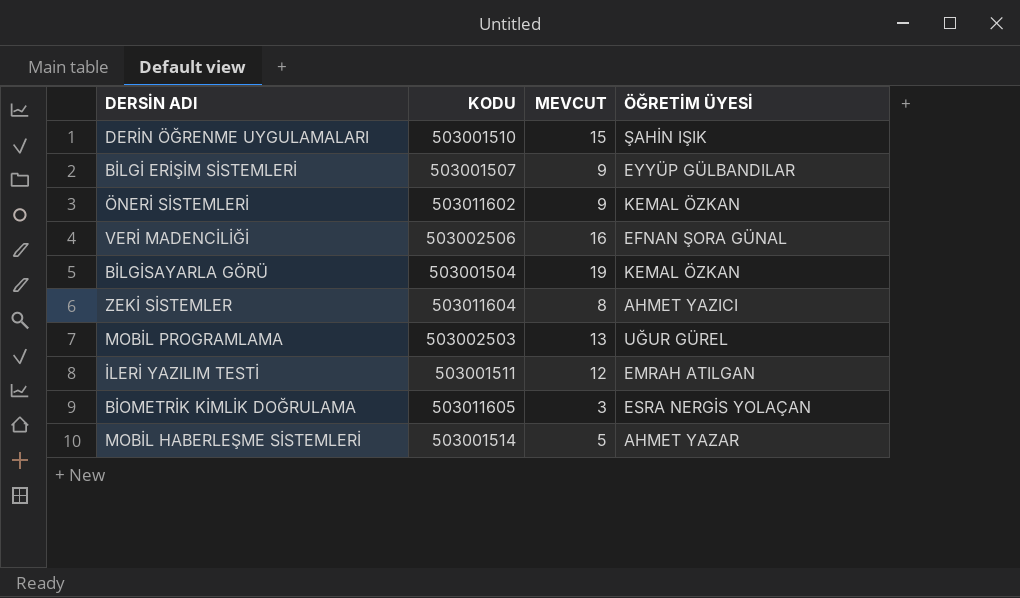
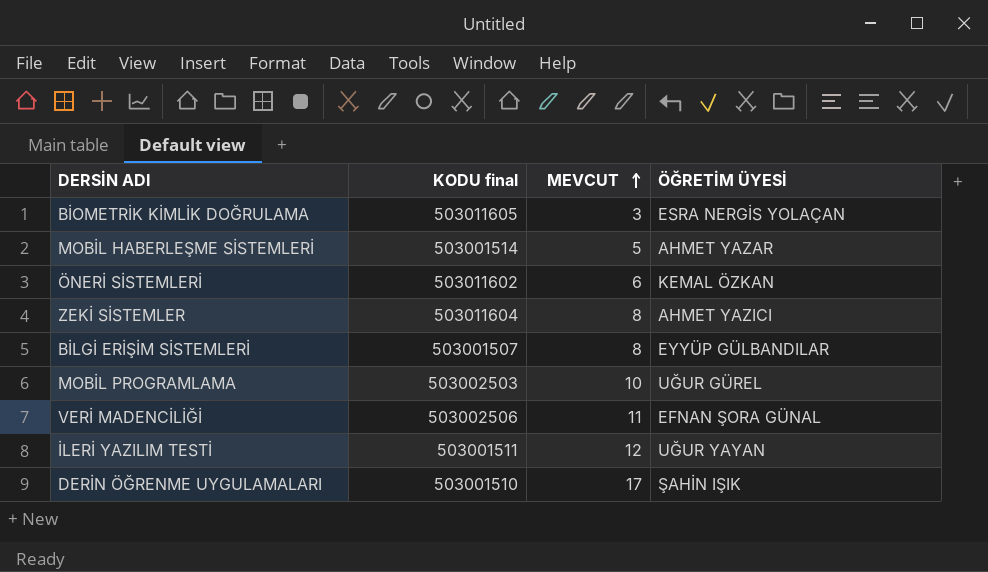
row order: none -> MEVCUT ascending
column name: KODU -> KODU final
row BİLGİSAYARLA GÖRÜ: 503001504 | 19 | KEMAL ÖZKAN -> none
ÖNERİ SİSTEMLERİ | MEVCUT: 9 -> 6
BİLGİ ERİŞİM SİSTEMLERİ | MEVCUT: 9 -> 8
MOBİL PROGRAMLAMA | MEVCUT: 13 -> 10
VERİ MADENCİLİĞİ | MEVCUT: 16 -> 11
İLERİ YAZILIM TESTİ | ÖĞRETİM ÜYESİ: EMRAH ATILGAN -> UĞUR YAYAN
DERİN ÖĞRENME UYGULAMALARI | MEVCUT: 15 -> 17

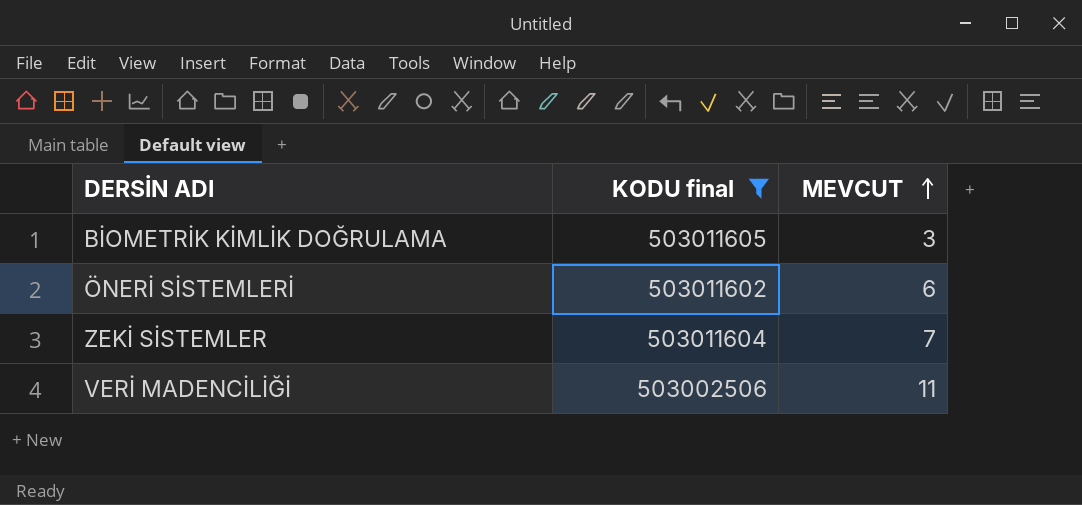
filter: none -> KODU final >= 503002506
column ÖĞRETİM ÜYESİ | position: 4 -> none
ZEKİ SİSTEMLER | MEVCUT: 8 -> 7

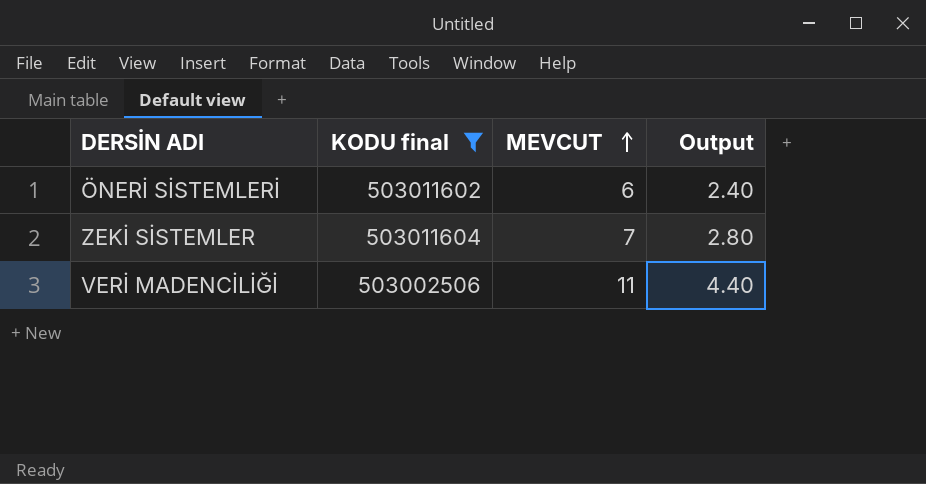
column Output | formula: none -> [MEVCUT] * 0.4
row BİOMETRİK KİMLİK DOĞRULAMA: 503011605 | 3 -> none

